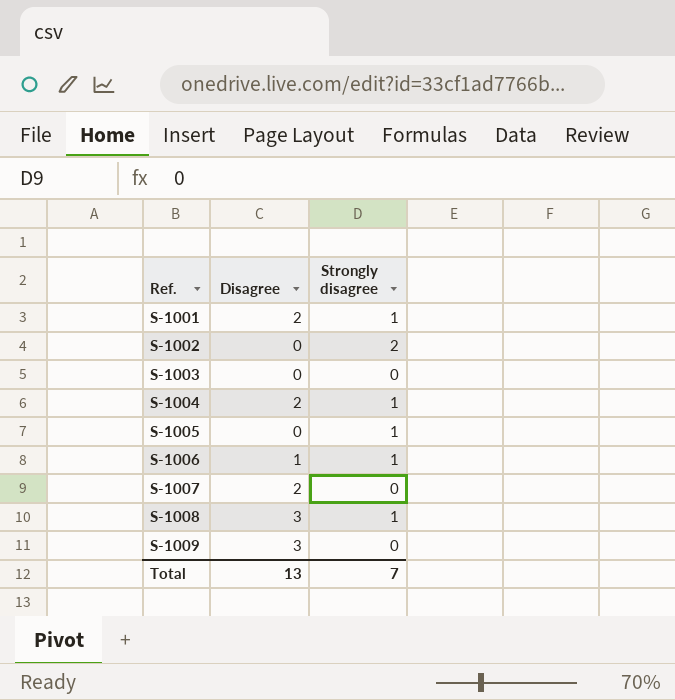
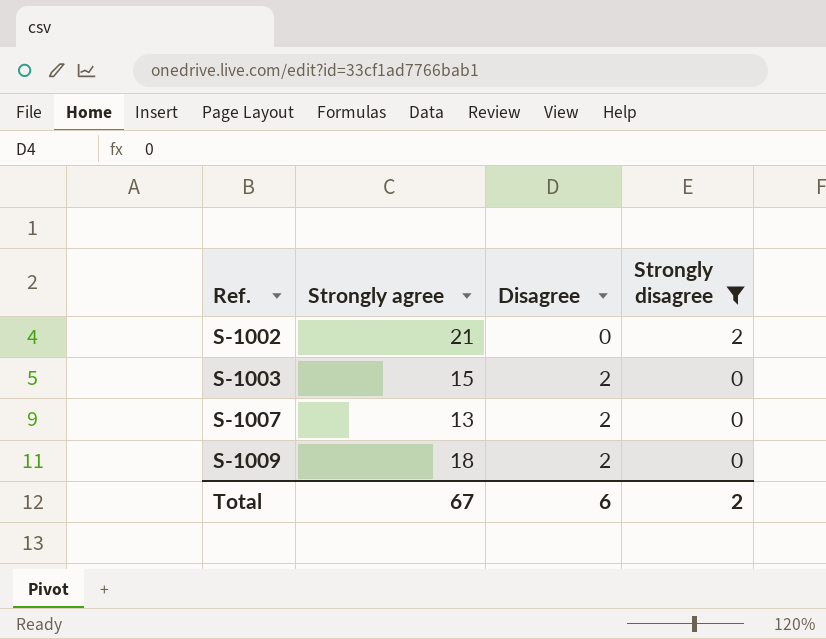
filter: none -> Strongly disagree != 1
column Strongly agree | position: none -> 2
S-1003 | Disagree: 0 -> 2
S-1009 | Disagree: 3 -> 2
Total | Disagree: 13 -> 6
Total | Strongly disagree: 7 -> 2

